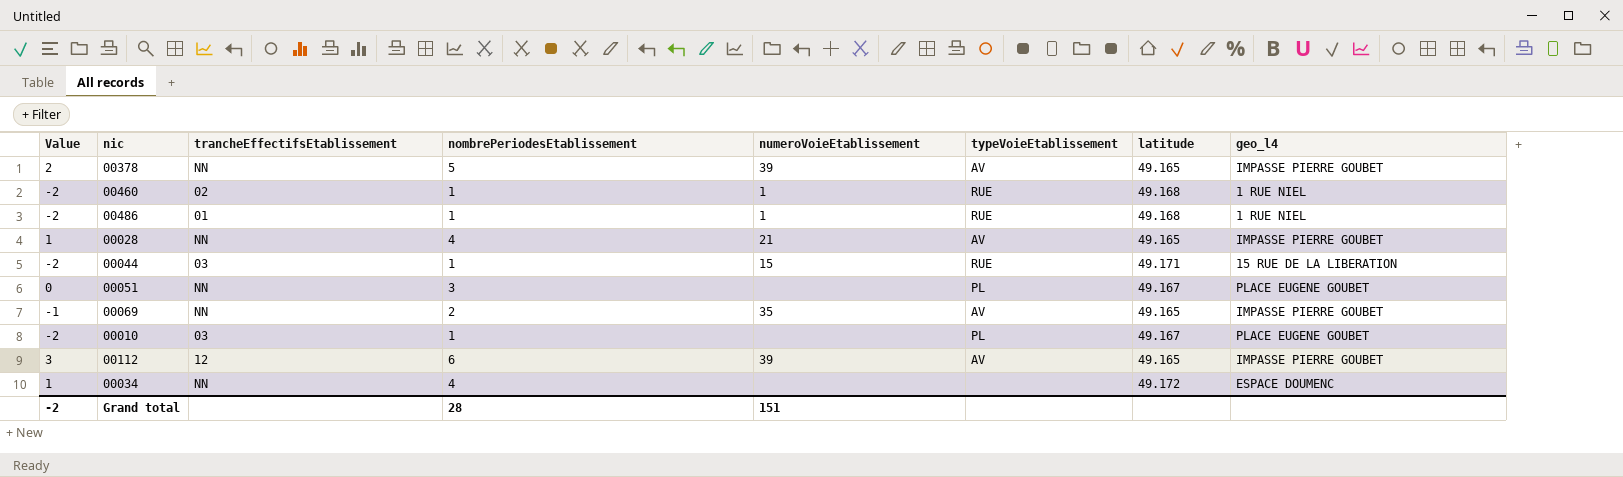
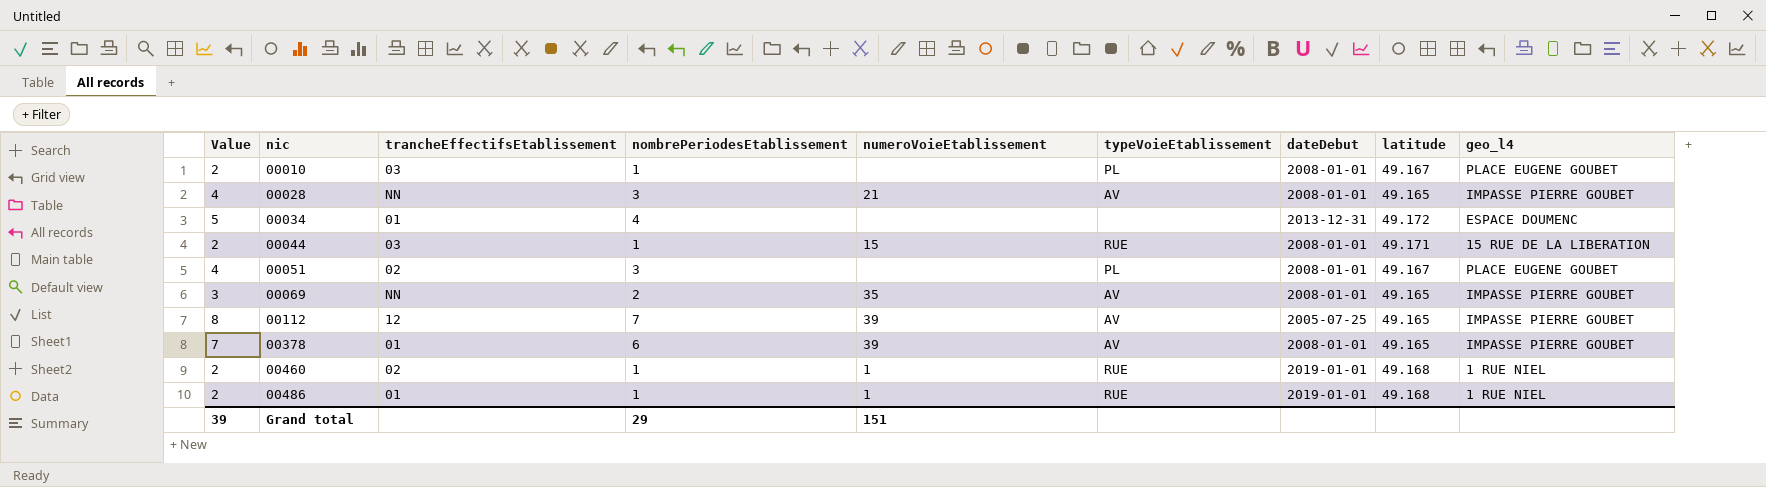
row order: none -> nic ascending
column Value | formula: [nombrePeriodesEtablissement] - 3 -> [nombrePeriodesEtablissement] + 1
column dateDebut | position: none -> 7
00028 | nombrePeriodesEtablissement: 4 -> 3
00034 | trancheEffectifsEtablissement: NN -> 01
00051 | trancheEffectifsEtablissement: NN -> 02
00112 | nombrePeriodesEtablissement: 6 -> 7
00378 | trancheEffectifsEtablissement: NN -> 01
00378 | nombrePeriodesEtablissement: 5 -> 6
Grand total | Value: -2 -> 39
Grand total | nombrePeriodesEtablissement: 28 -> 29

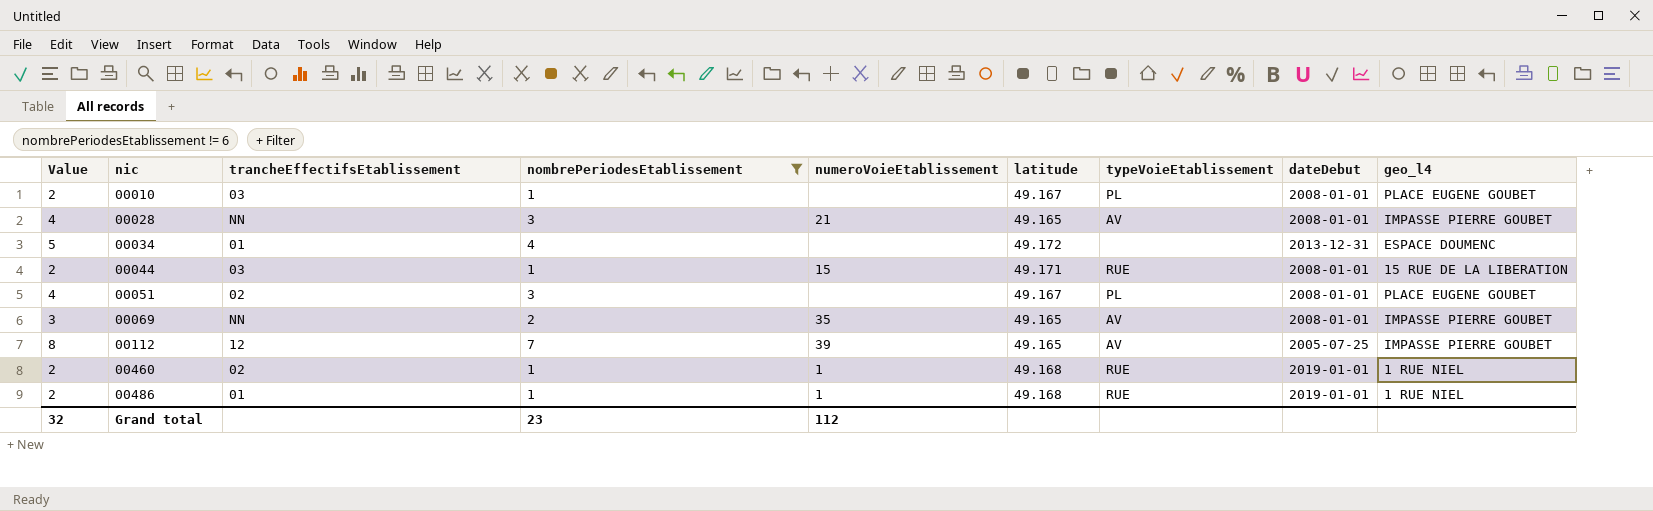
filter: none -> nombrePeriodesEtablissement != 6
column latitude | position: 8 -> 6
Grand total | Value: 39 -> 32
Grand total | nombrePeriodesEtablissement: 29 -> 23
Grand total | numeroVoieEtablissement: 151 -> 112

